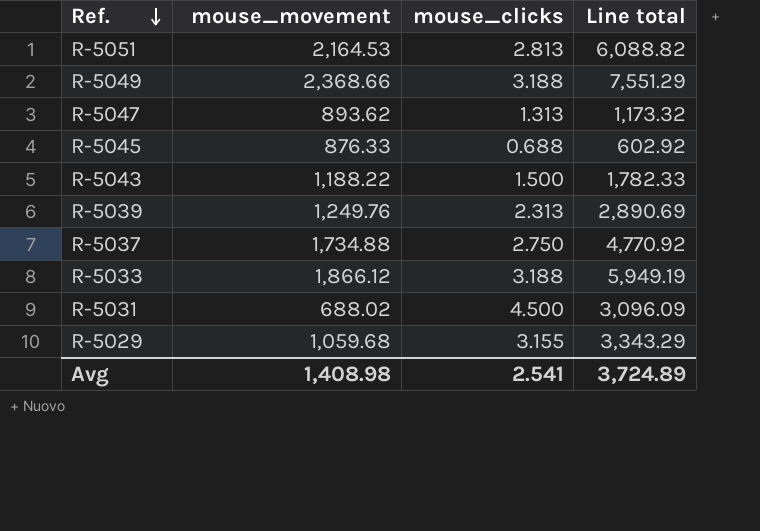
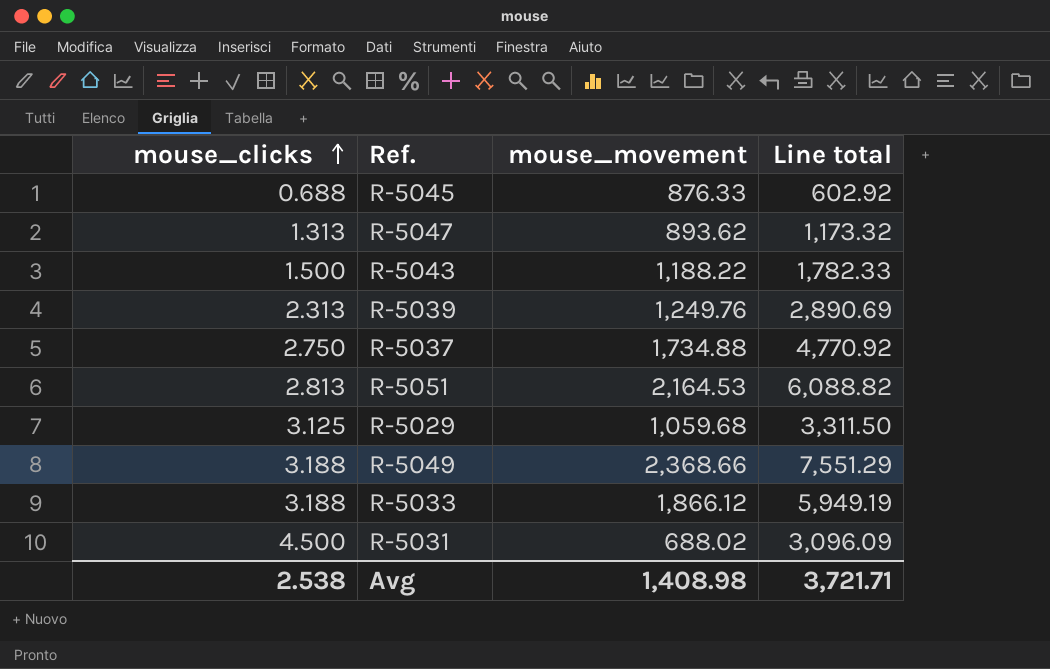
row order: Ref. descending -> mouse_clicks ascending
column mouse_clicks | position: 3 -> 1
R-5029 | mouse_clicks: 3.155 -> 3.125
R-5029 | Line total: 3,343.29 -> 3,311.50
Avg | mouse_clicks: 2.541 -> 2.538
Avg | Line total: 3,724.89 -> 3,721.71

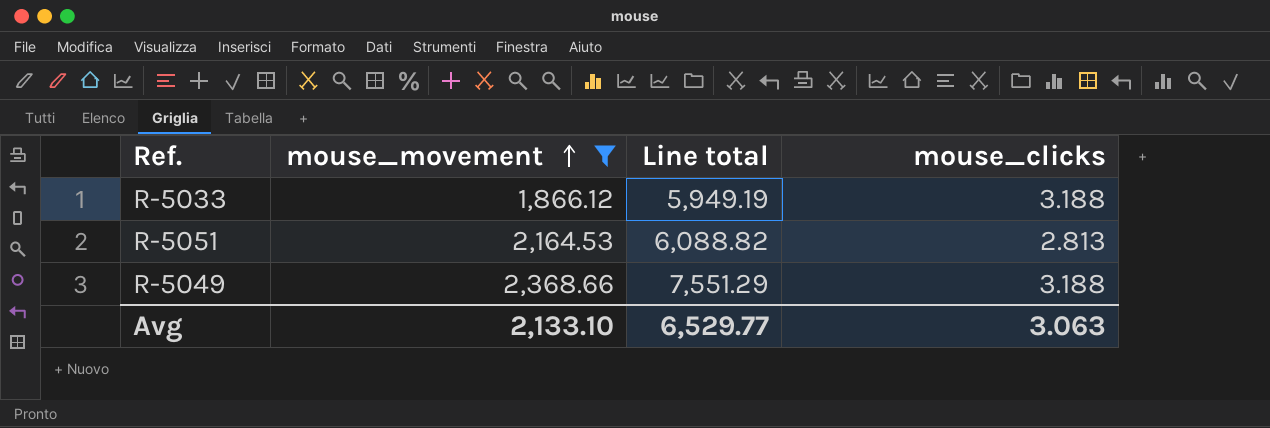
filter: none -> mouse_movement >= 1,866.12
row order: mouse_clicks ascending -> mouse_movement ascending
column mouse_clicks | position: 1 -> 4
Avg | mouse_movement: 1,408.98 -> 2,133.10
Avg | Line total: 3,721.71 -> 6,529.77
Avg | mouse_clicks: 2.538 -> 3.063

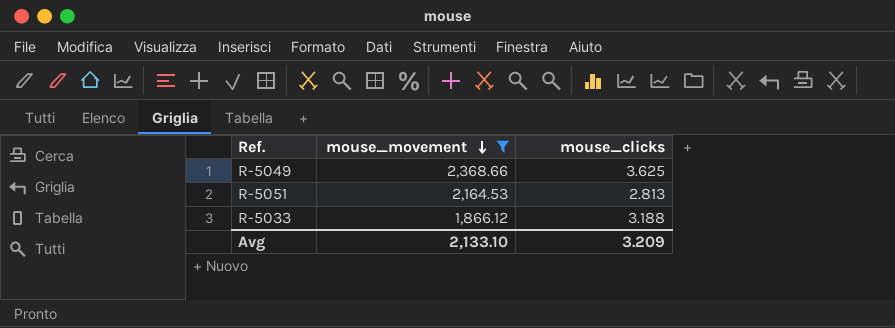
row order: mouse_movement ascending -> mouse_movement descending
column Line total | formula: [mouse_movement] * [mouse_clicks] -> none
R-5049 | mouse_clicks: 3.188 -> 3.625
Avg | mouse_clicks: 3.063 -> 3.209

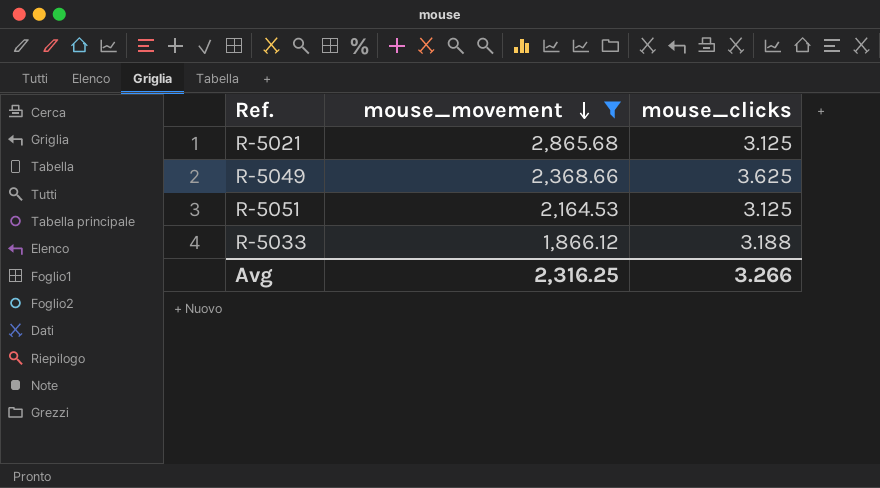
row R-5021: none -> 2,865.68 | 3.125
R-5051 | mouse_clicks: 2.813 -> 3.125
Avg | mouse_movement: 2,133.10 -> 2,316.25
Avg | mouse_clicks: 3.209 -> 3.266

